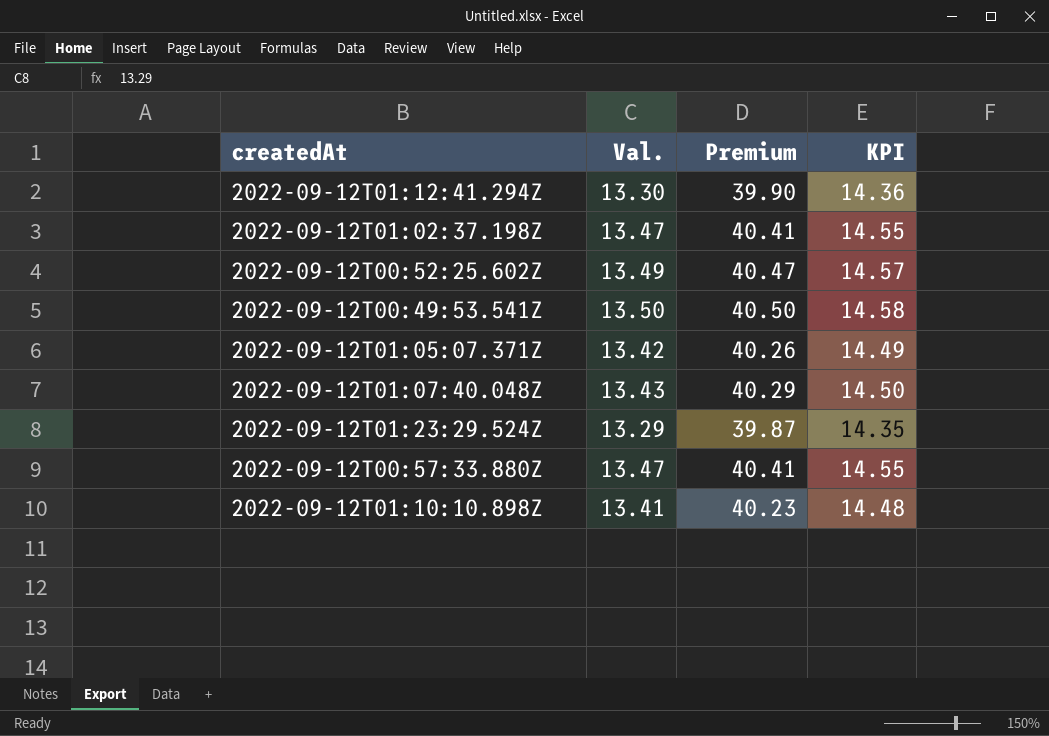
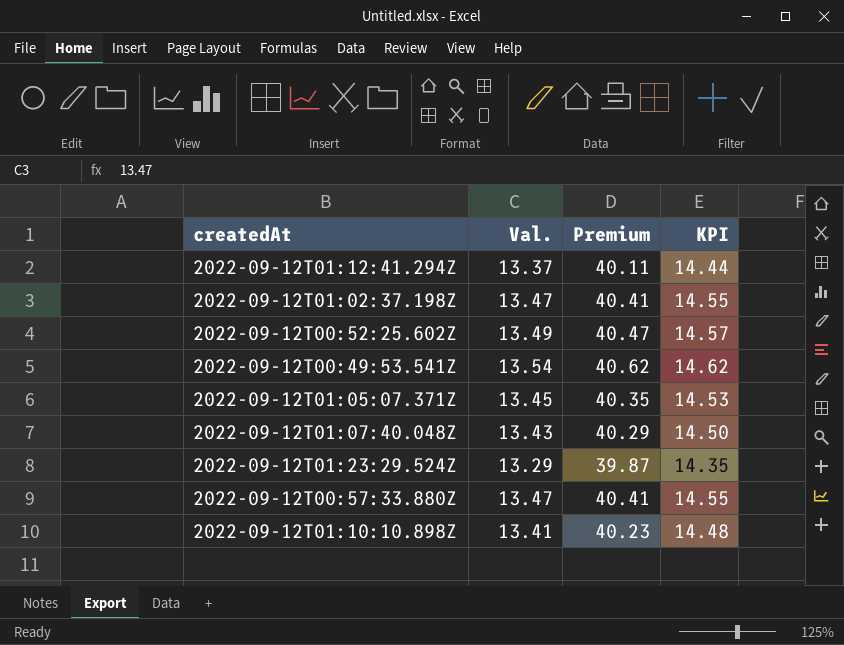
2022-09-12T01:12:41.294Z | Val.: 13.30 -> 13.37
2022-09-12T01:12:41.294Z | Premium: 39.90 -> 40.11
2022-09-12T01:12:41.294Z | KPI: 14.36 -> 14.44
2022-09-12T00:49:53.541Z | Val.: 13.50 -> 13.54
2022-09-12T00:49:53.541Z | Premium: 40.50 -> 40.62
2022-09-12T00:49:53.541Z | KPI: 14.58 -> 14.62
2022-09-12T01:05:07.371Z | Val.: 13.42 -> 13.45
2022-09-12T01:05:07.371Z | Premium: 40.26 -> 40.35
2022-09-12T01:05:07.371Z | KPI: 14.49 -> 14.53

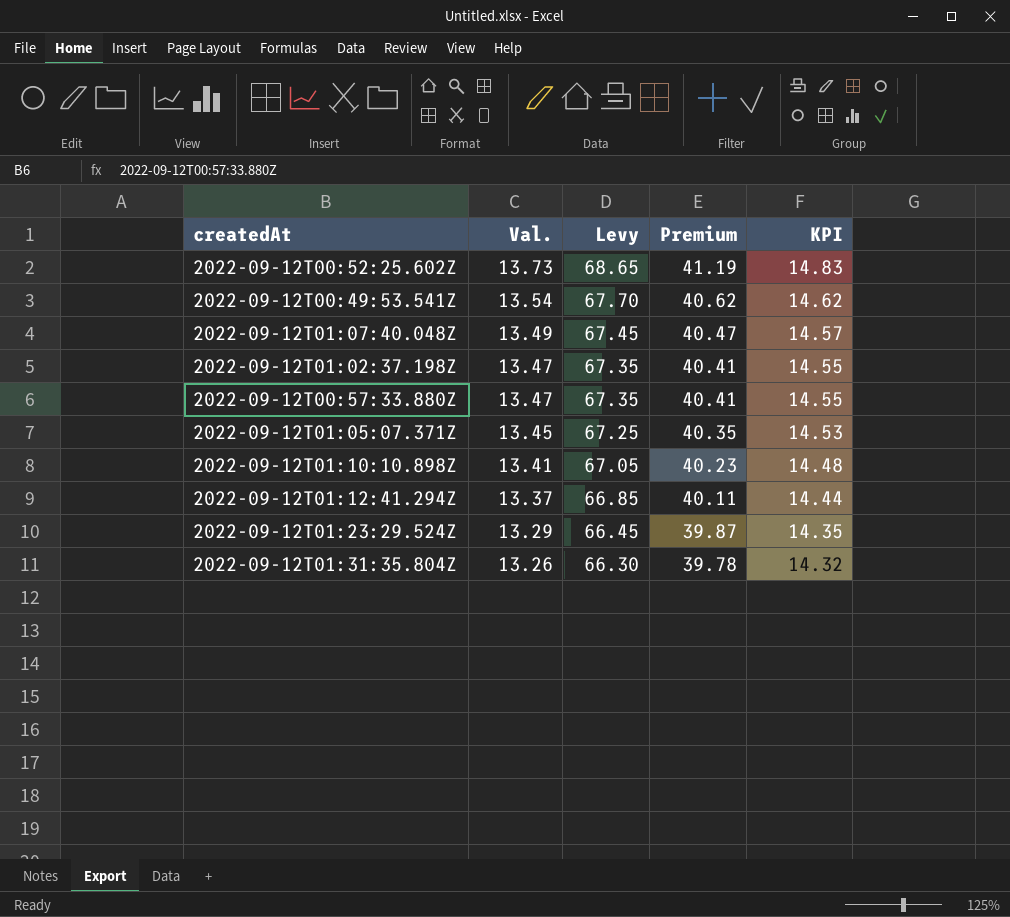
row order: none -> Val. descending
column Levy | formula: none -> [Val.] * 5
2022-09-12T00:52:25.602Z | Val.: 13.49 -> 13.73
2022-09-12T00:52:25.602Z | Premium: 40.47 -> 41.19
2022-09-12T00:52:25.602Z | KPI: 14.57 -> 14.83
2022-09-12T01:07:40.048Z | Val.: 13.43 -> 13.49
2022-09-12T01:07:40.048Z | Premium: 40.29 -> 40.47
2022-09-12T01:07:40.048Z | KPI: 14.50 -> 14.57
row 2022-09-12T01:31:35.804Z: none -> 13.26 | 66.30 | 39.78 | 14.32

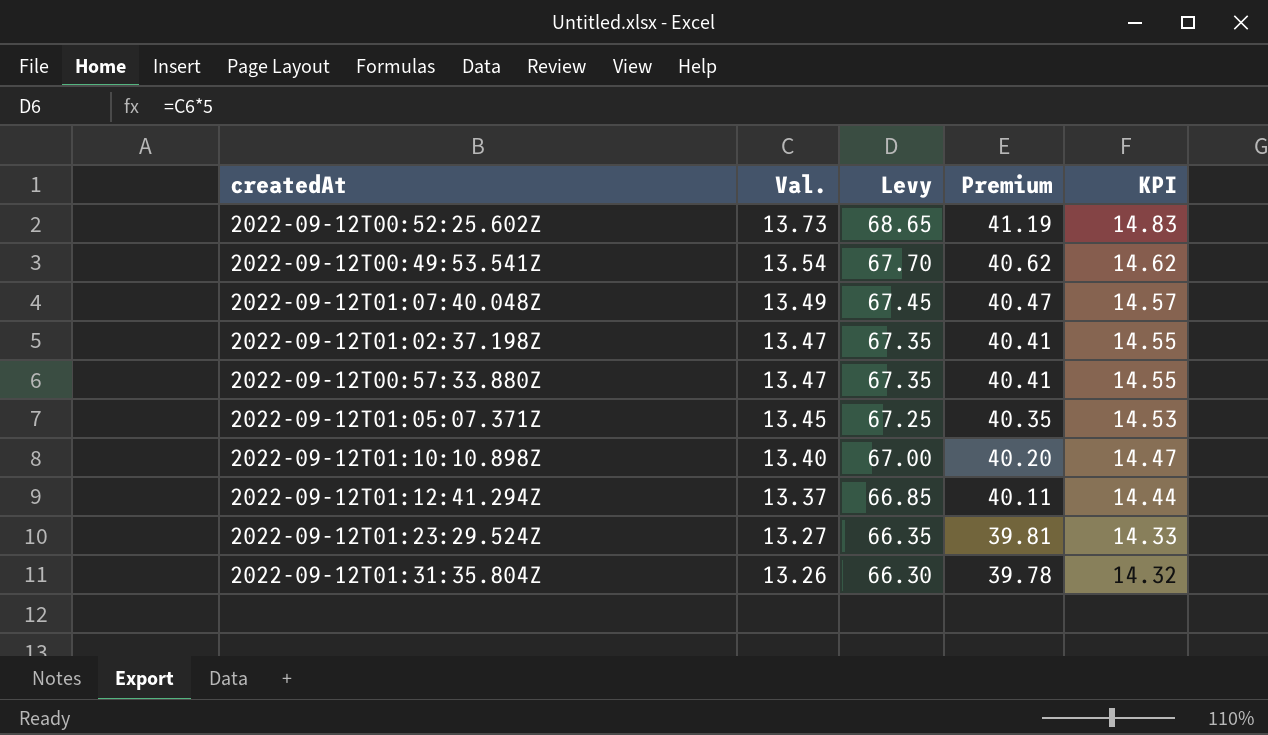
2022-09-12T01:10:10.898Z | Val.: 13.41 -> 13.40
2022-09-12T01:10:10.898Z | Levy: 67.05 -> 67.00
2022-09-12T01:10:10.898Z | Premium: 40.23 -> 40.20
2022-09-12T01:10:10.898Z | KPI: 14.48 -> 14.47
2022-09-12T01:23:29.524Z | Val.: 13.29 -> 13.27
2022-09-12T01:23:29.524Z | Levy: 66.45 -> 66.35
2022-09-12T01:23:29.524Z | Premium: 39.87 -> 39.81
2022-09-12T01:23:29.524Z | KPI: 14.35 -> 14.33

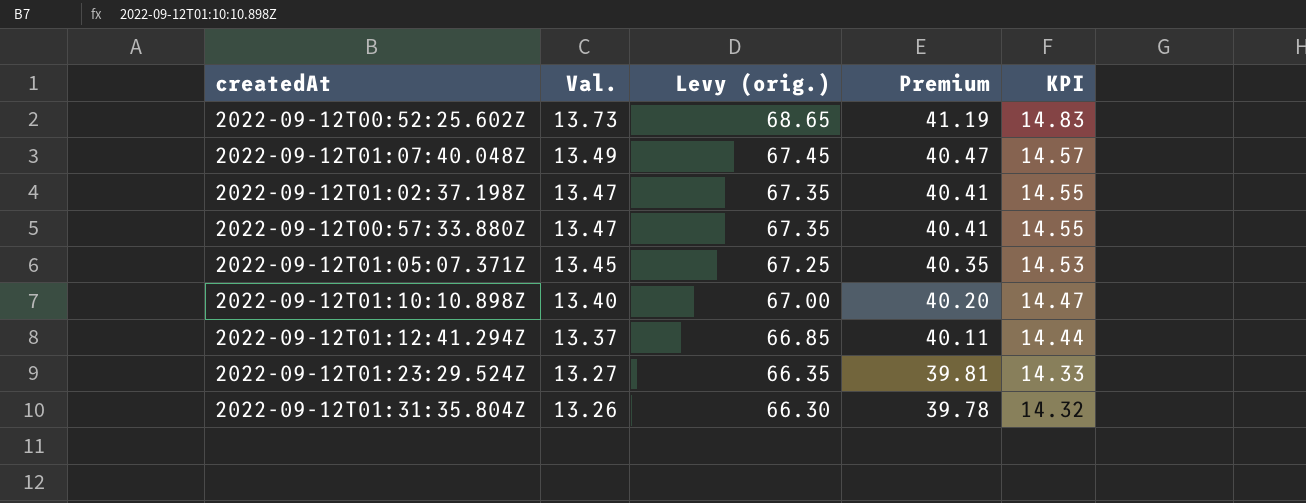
column name: Levy -> Levy (orig.)
row 2022-09-12T00:49:53.541Z: 13.54 | 67.70 | 40.62 | 14.62 -> none

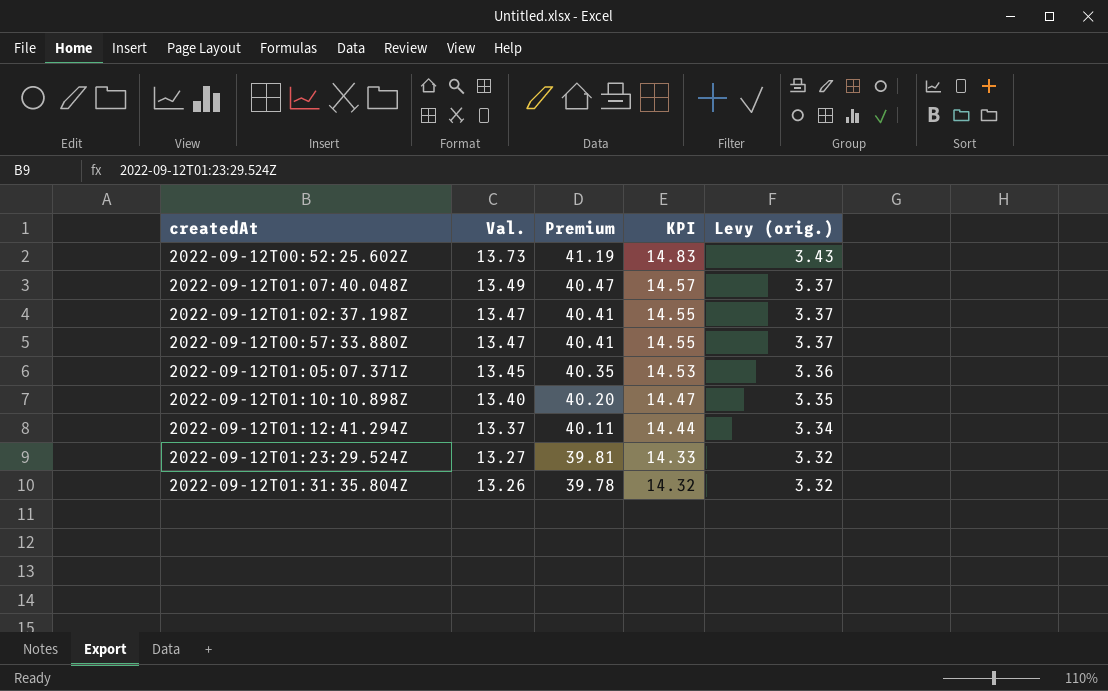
column Levy (orig.) | formula: [Val.] * 5 -> [Val.] * 0.25
column Levy (orig.) | position: 3 -> 5

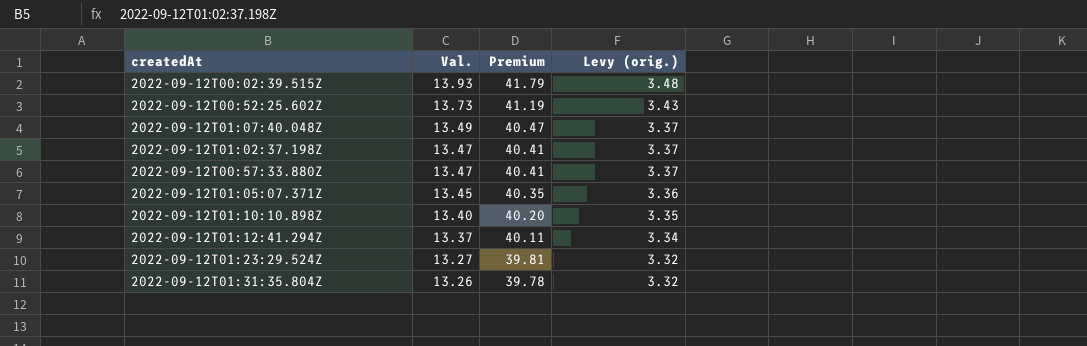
column KPI | formula: [Val.] * 1.08 -> none
row 2022-09-12T00:02:39.515Z: none -> 13.93 | 41.79 | 3.48

